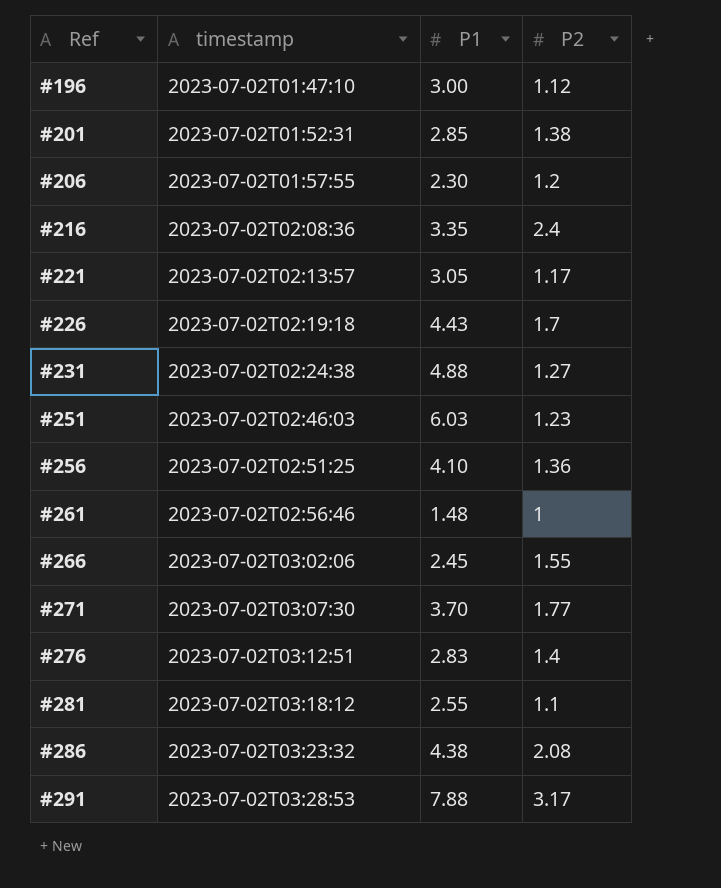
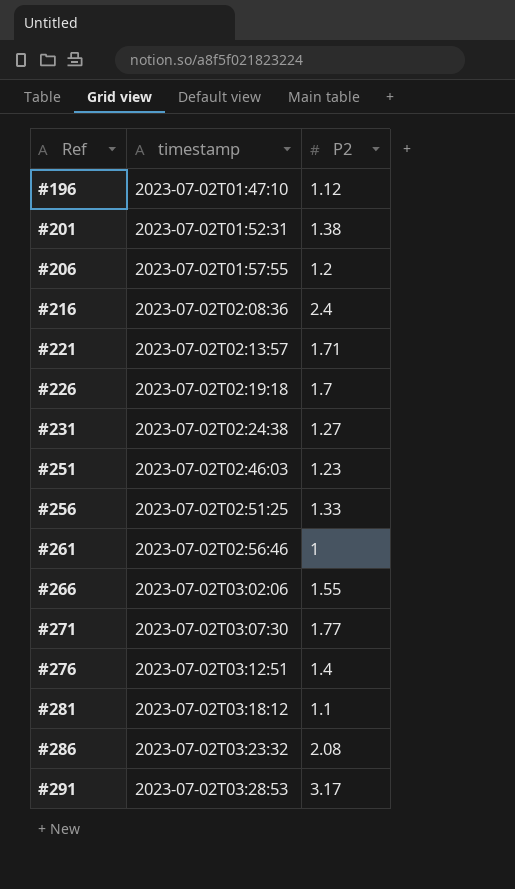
column P1 | position: 3 -> none
#221 | P2: 1.17 -> 1.71
#256 | P2: 1.36 -> 1.33

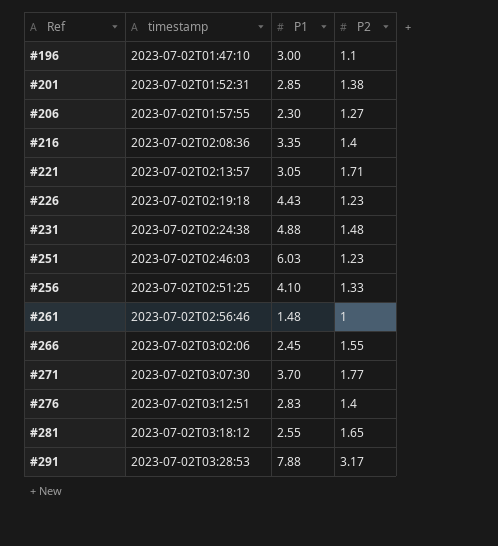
column P1 | position: none -> 3
row #286: 2023-07-02T03:23:32 | 2.08 -> none
#196 | P2: 1.12 -> 1.1
#206 | P2: 1.2 -> 1.27
#216 | P2: 2.4 -> 1.4
#226 | P2: 1.7 -> 1.23
#231 | P2: 1.27 -> 1.48
#281 | P2: 1.1 -> 1.65

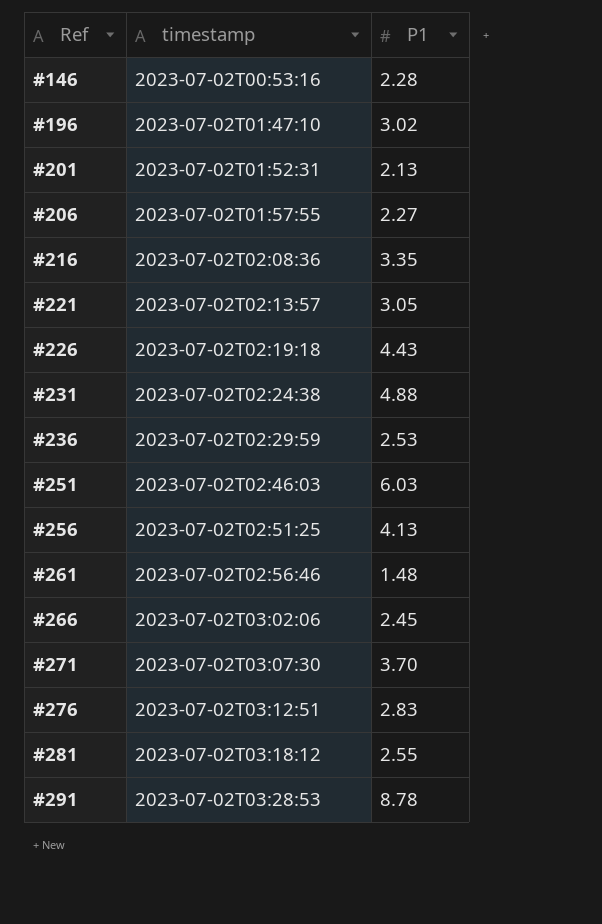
column P2 | position: 4 -> none
row #146: none -> 2023-07-02T00:53:16 | 2.28
#196 | P1: 3.00 -> 3.02
#201 | P1: 2.85 -> 2.13
#206 | P1: 2.30 -> 2.27
row #236: none -> 2023-07-02T02:29:59 | 2.53
#256 | P1: 4.10 -> 4.13
#291 | P1: 7.88 -> 8.78

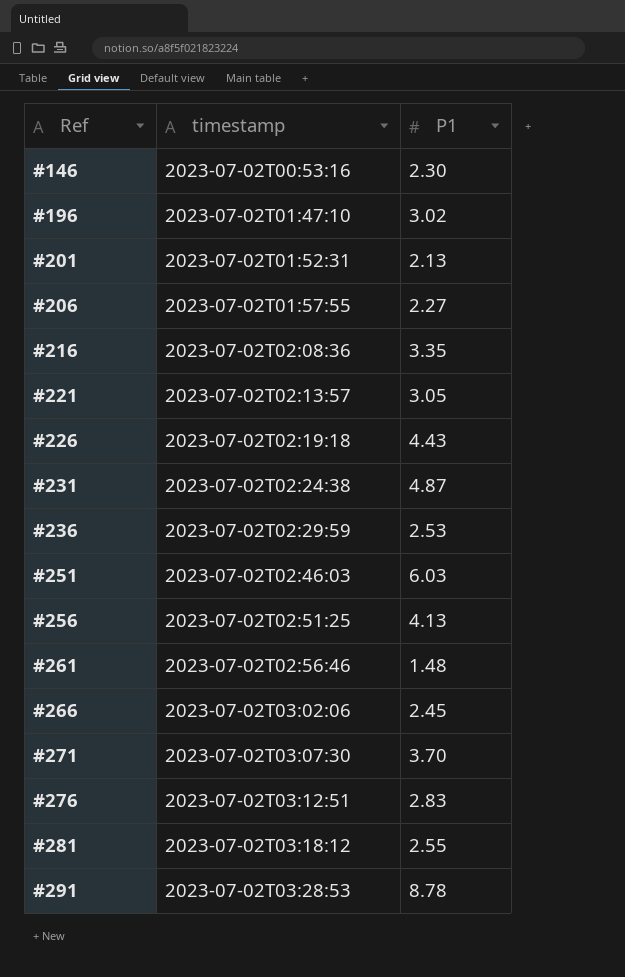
#146 | P1: 2.28 -> 2.30
#231 | P1: 4.88 -> 4.87

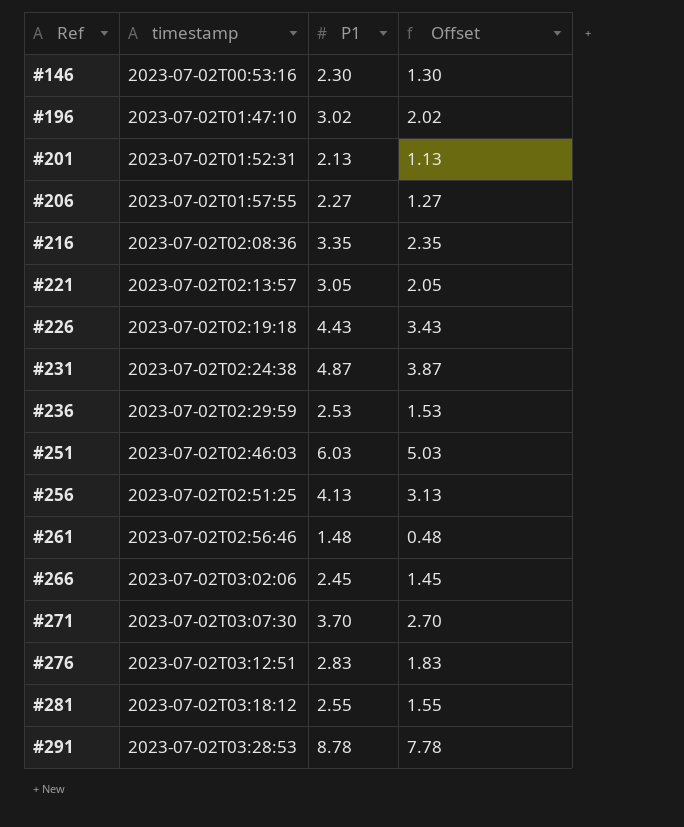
column Offset | formula: none -> [P1] - 1

